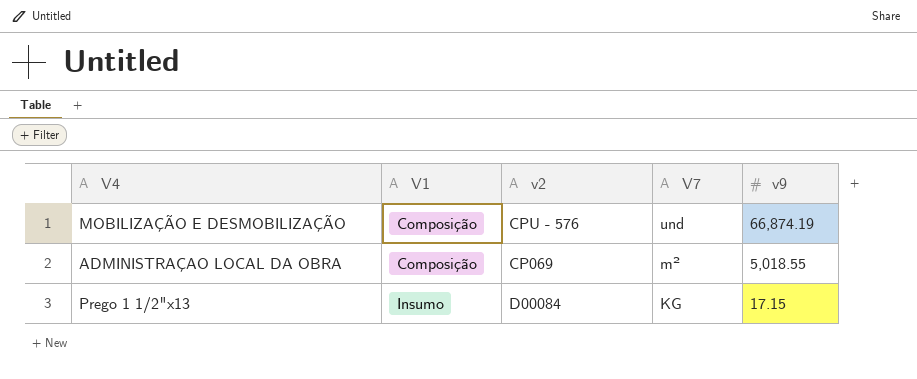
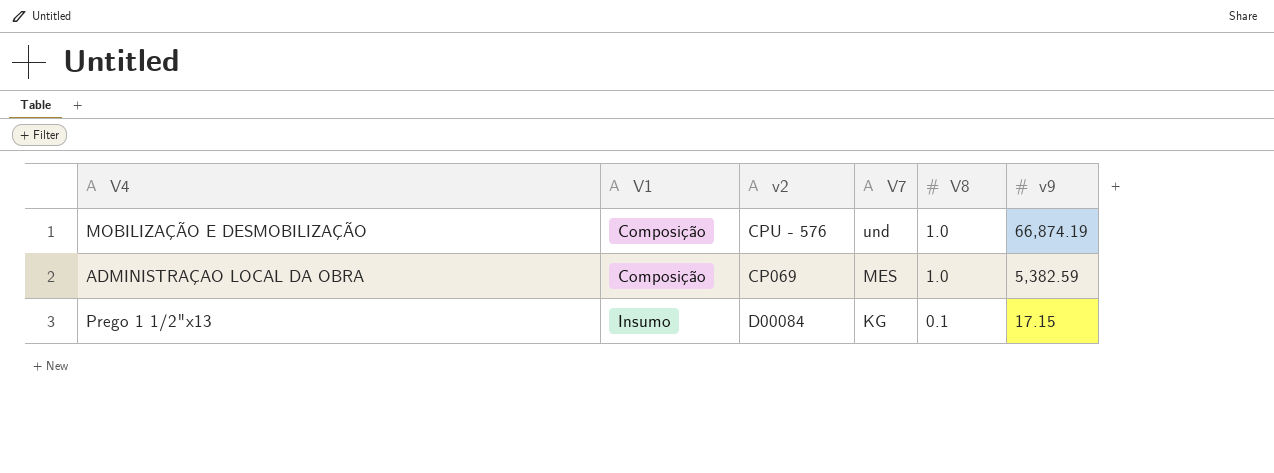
column V8 | position: none -> 5
ADMINISTRAÇAO LOCAL DA OBRA | V7: m² -> MES
ADMINISTRAÇAO LOCAL DA OBRA | v9: 5,018.55 -> 5,382.59

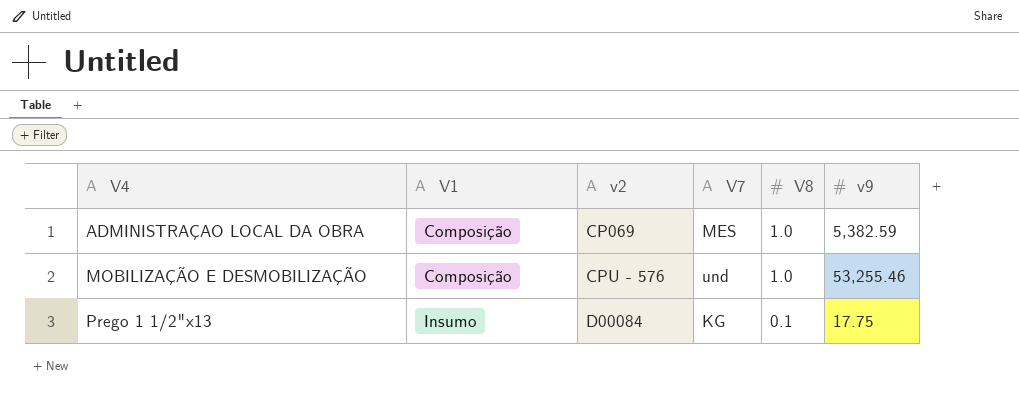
row order: V1 ascending -> V4 ascending
MOBILIZAÇÃO E DESMOBILIZAÇÃO | v9: 66,874.19 -> 53,255.46
Prego 1 1/2"x13 | v9: 17.15 -> 17.75

